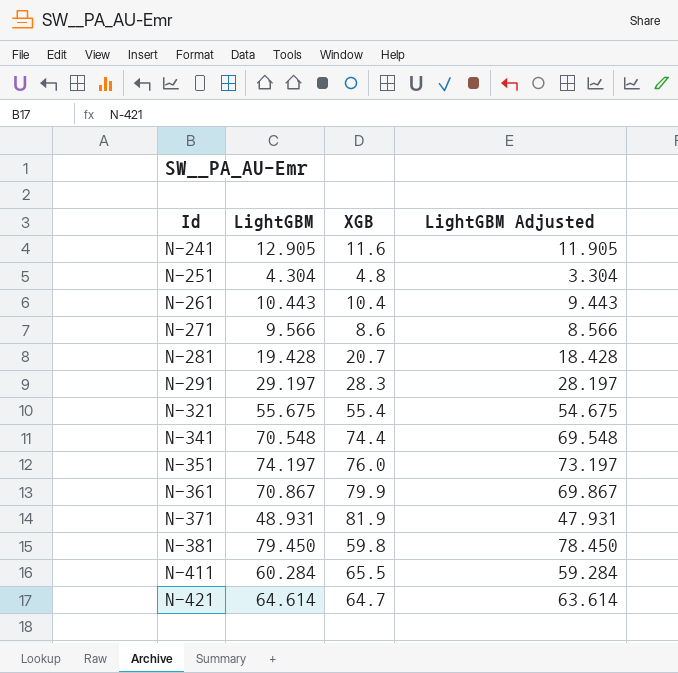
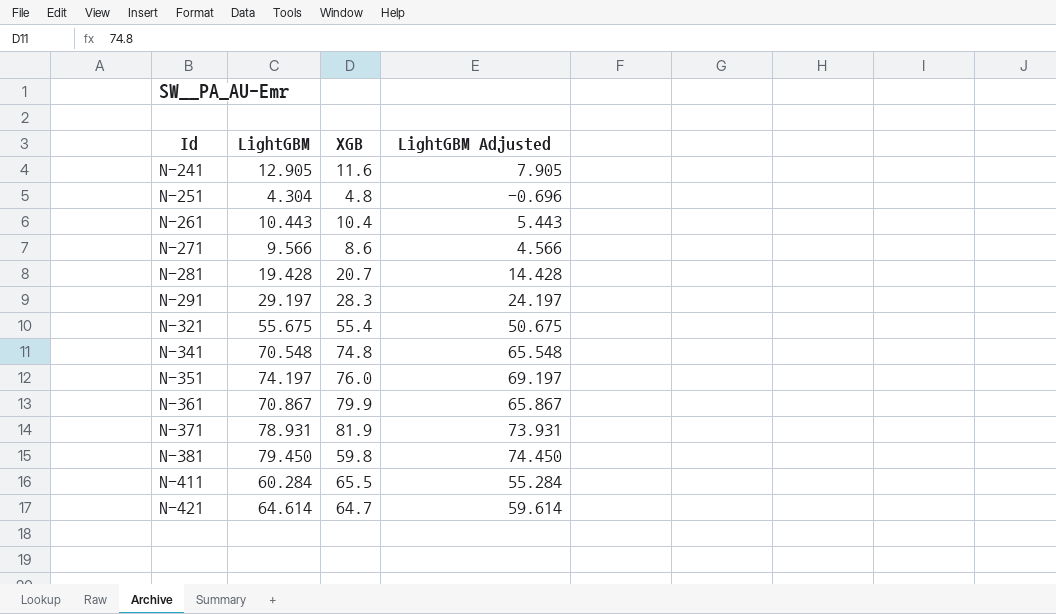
column LightGBM Adjusted | formula: [LightGBM] - 1 -> [LightGBM] - 5
N-341 | XGB: 74.4 -> 74.8
N-371 | LightGBM: 48.931 -> 78.931

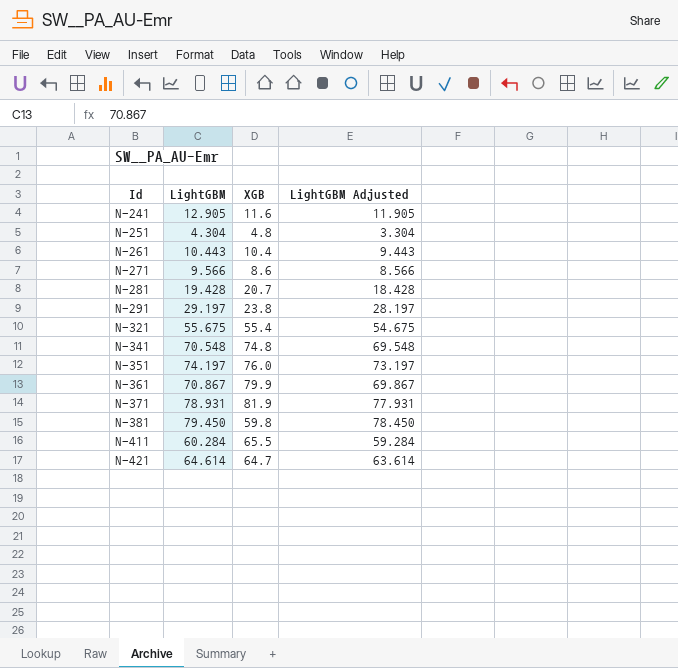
column LightGBM Adjusted | formula: [LightGBM] - 5 -> [LightGBM] - 1
N-291 | XGB: 28.3 -> 23.8

